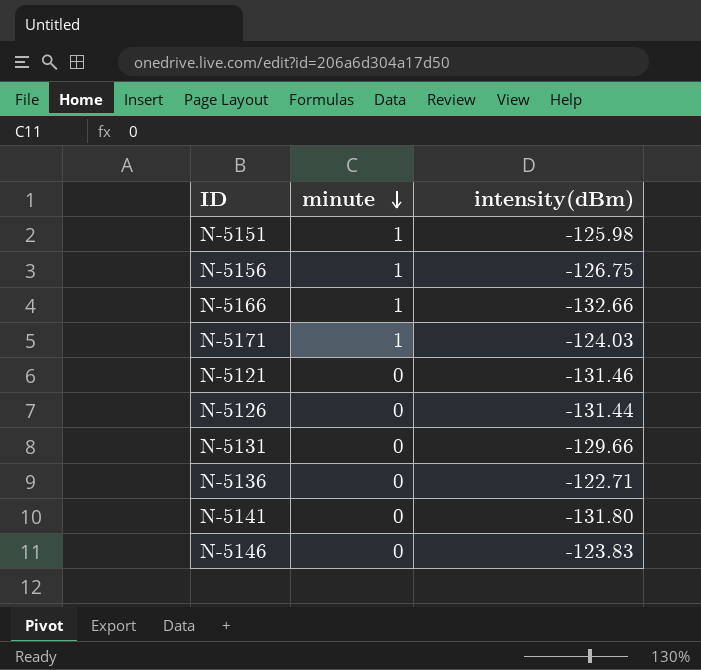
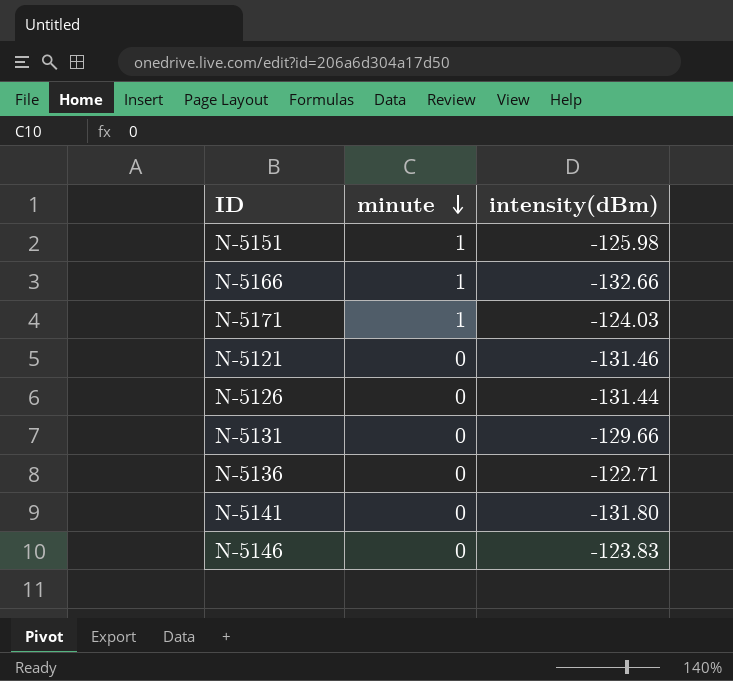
row N-5156: 1 | -126.75 -> none

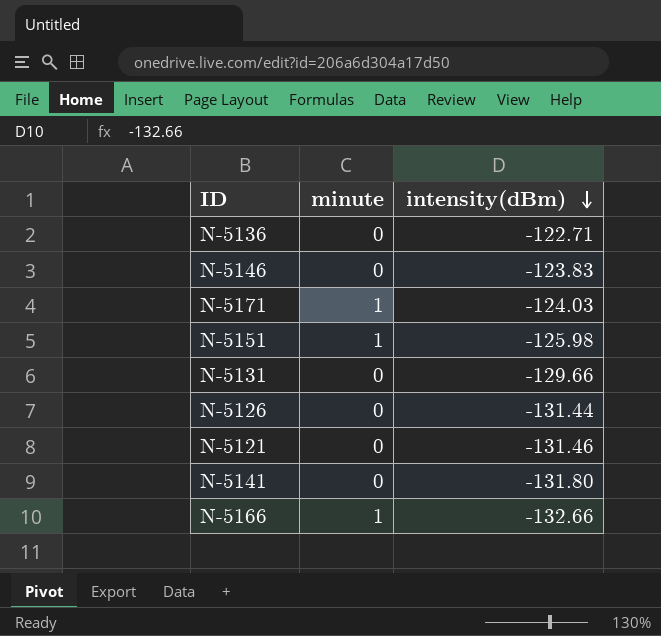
row order: minute descending -> intensity(dBm) descending

